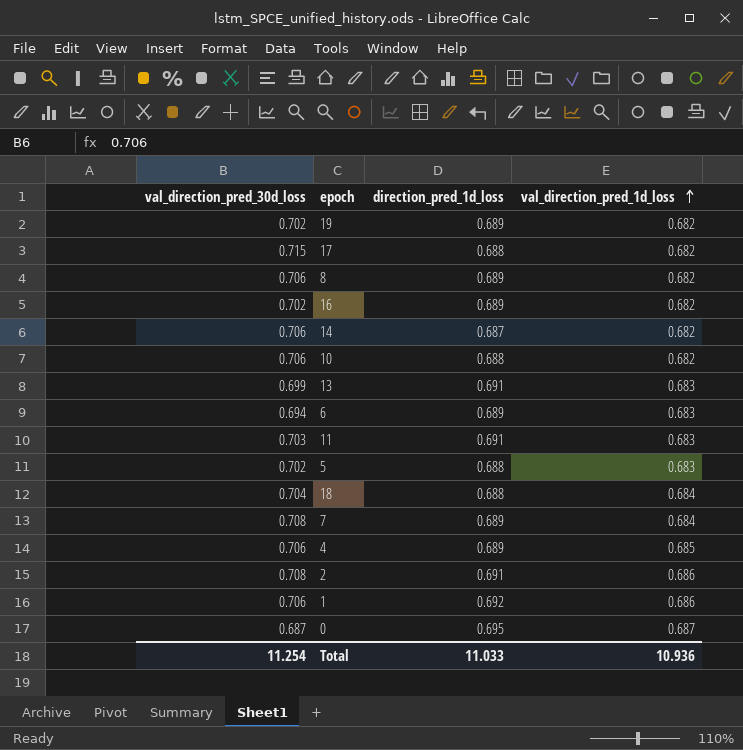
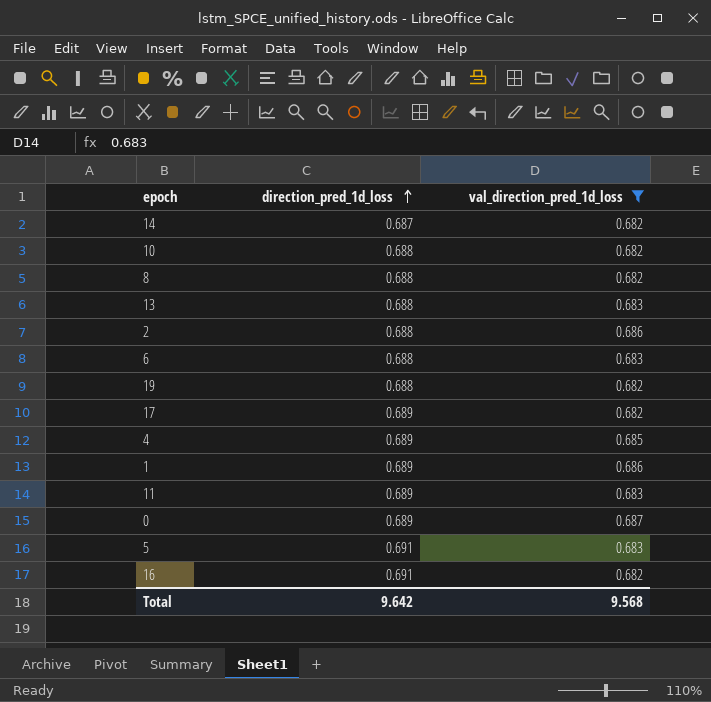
filter: none -> val_direction_pred_1d_loss != 0.684
row order: val_direction_pred_1d_loss ascending -> direction_pred_1d_loss ascending
column val_direction_pred_30d_loss | position: 1 -> none
8 | direction_pred_1d_loss: 0.689 -> 0.688
13 | direction_pred_1d_loss: 0.691 -> 0.688
2 | direction_pred_1d_loss: 0.691 -> 0.688
6 | direction_pred_1d_loss: 0.689 -> 0.688
19 | direction_pred_1d_loss: 0.689 -> 0.688
17 | direction_pred_1d_loss: 0.688 -> 0.689
1 | direction_pred_1d_loss: 0.692 -> 0.689
11 | direction_pred_1d_loss: 0.691 -> 0.689
0 | direction_pred_1d_loss: 0.695 -> 0.689
5 | direction_pred_1d_loss: 0.688 -> 0.691
16 | direction_pred_1d_loss: 0.689 -> 0.691
Total | direction_pred_1d_loss: 11.033 -> 9.642
Total | val_direction_pred_1d_loss: 10.936 -> 9.568

